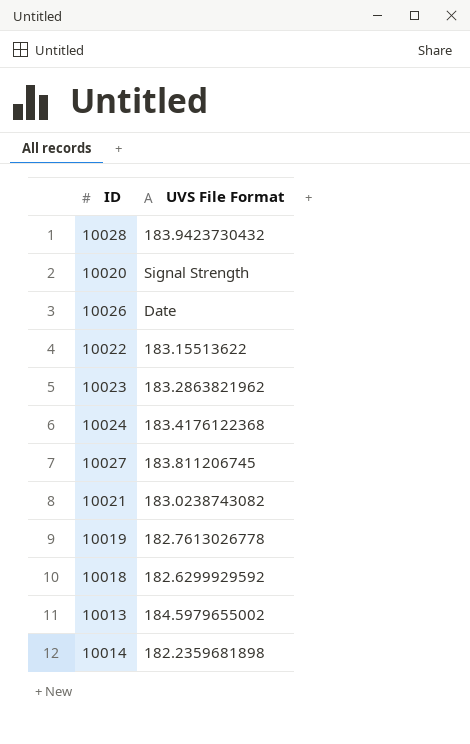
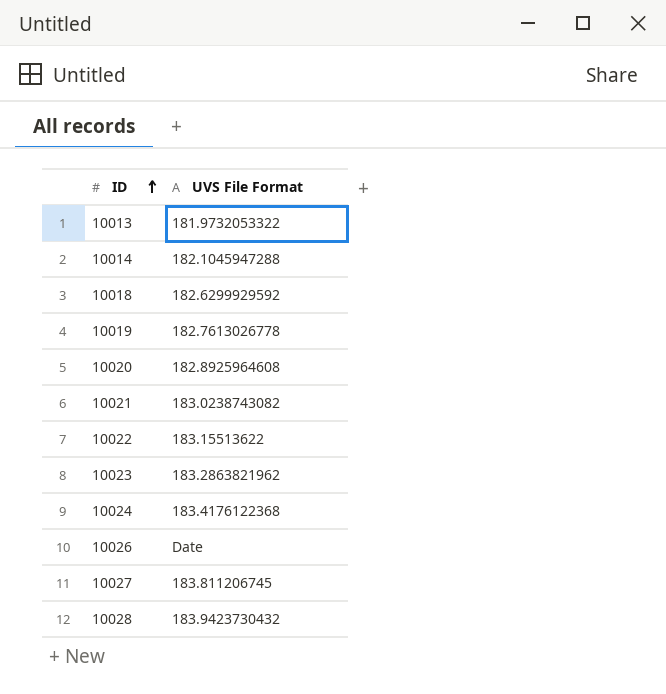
row order: none -> ID ascending
10013 | UVS File Format: 184.5979655002 -> 181.9732053322
10014 | UVS File Format: 182.2359681898 -> 182.1045947288
10020 | UVS File Format: Signal Strength -> 182.8925964608

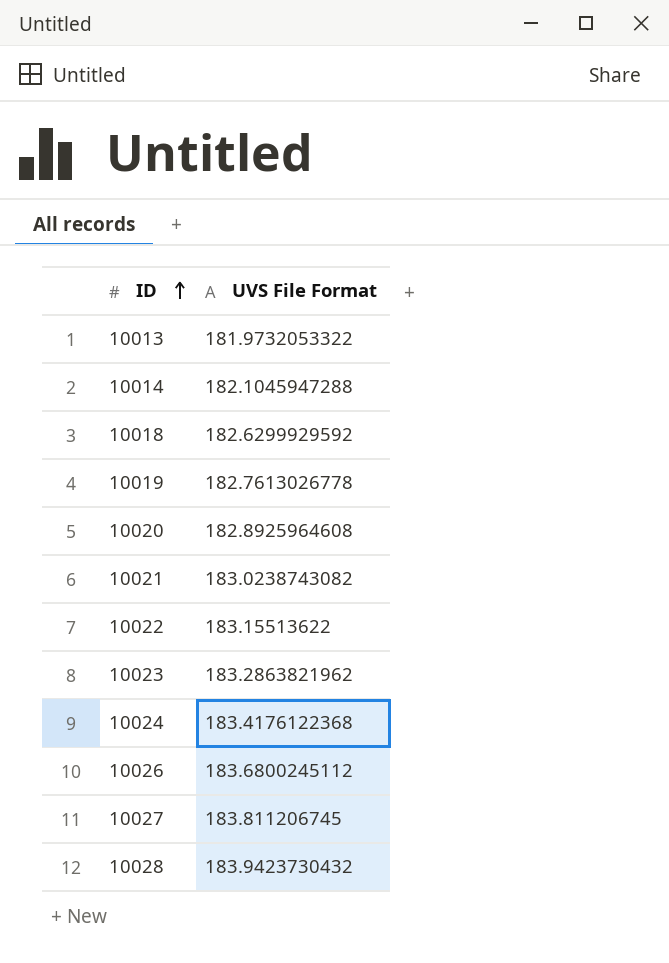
10026 | UVS File Format: Date -> 183.6800245112

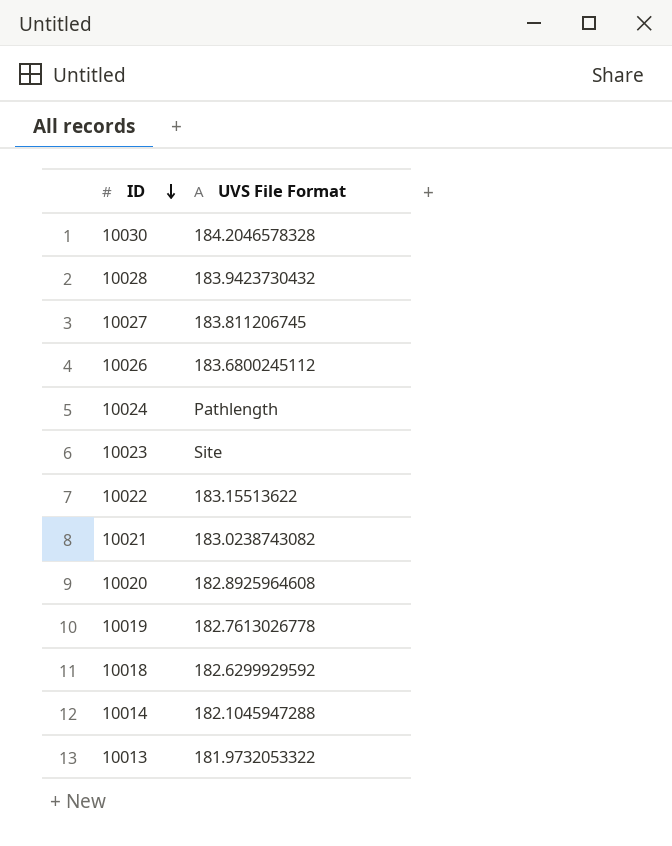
row order: ID ascending -> ID descending
row 10030: none -> 184.2046578328
10024 | UVS File Format: 183.4176122368 -> Pathlength
10023 | UVS File Format: 183.2863821962 -> Site

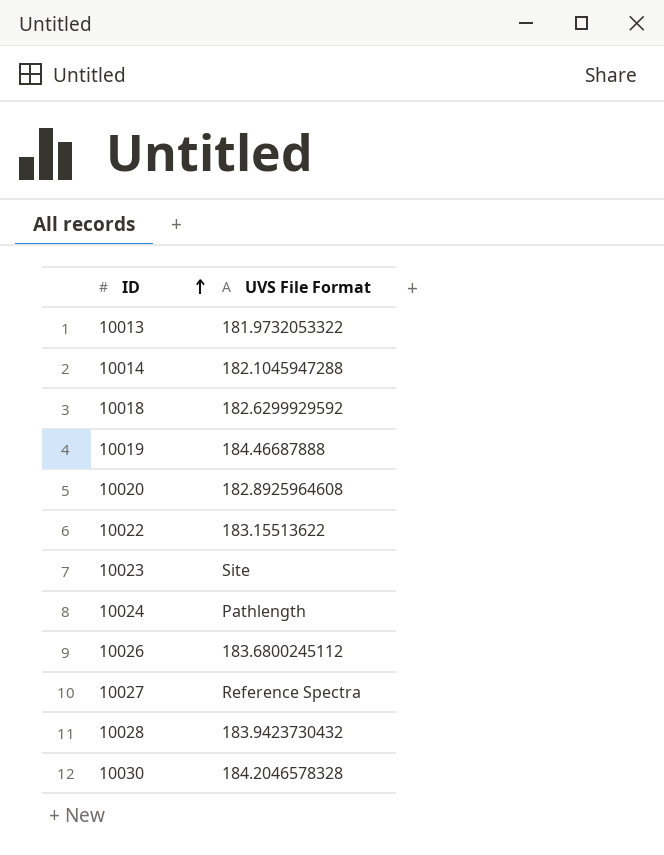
row order: ID descending -> ID ascending
row 10021: 183.0238743082 -> none
10019 | UVS File Format: 182.7613026778 -> 184.46687888
10027 | UVS File Format: 183.811206745 -> Reference Spectra

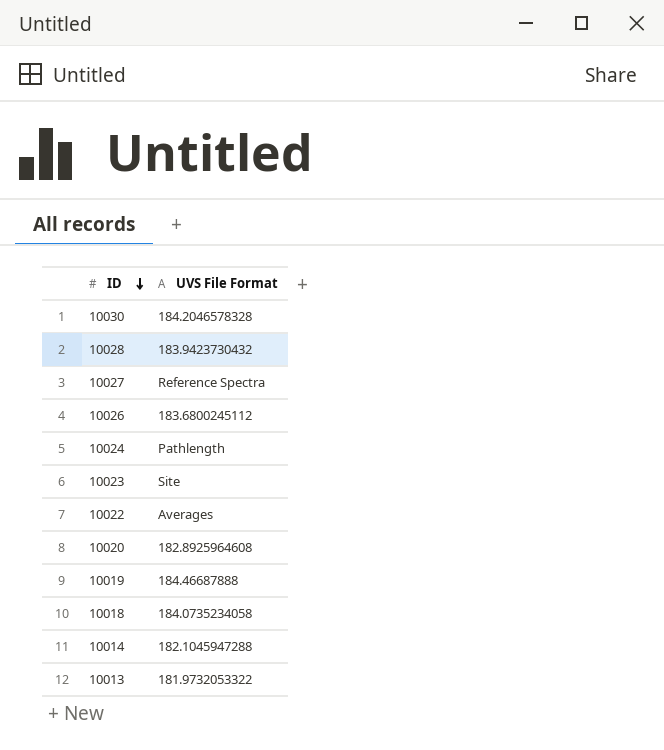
row order: ID ascending -> ID descending
10022 | UVS File Format: 183.15513622 -> Averages
10018 | UVS File Format: 182.6299929592 -> 184.0735234058

